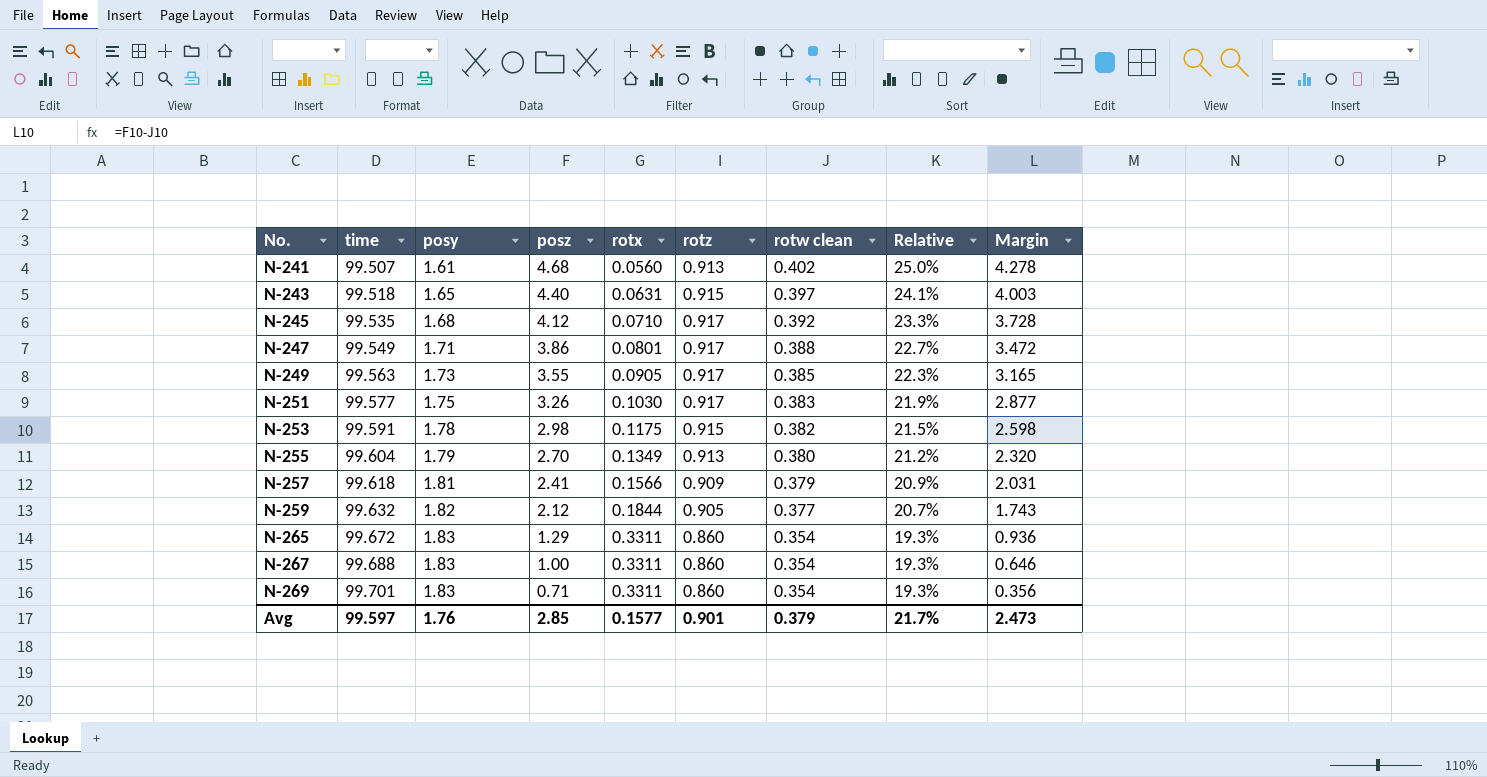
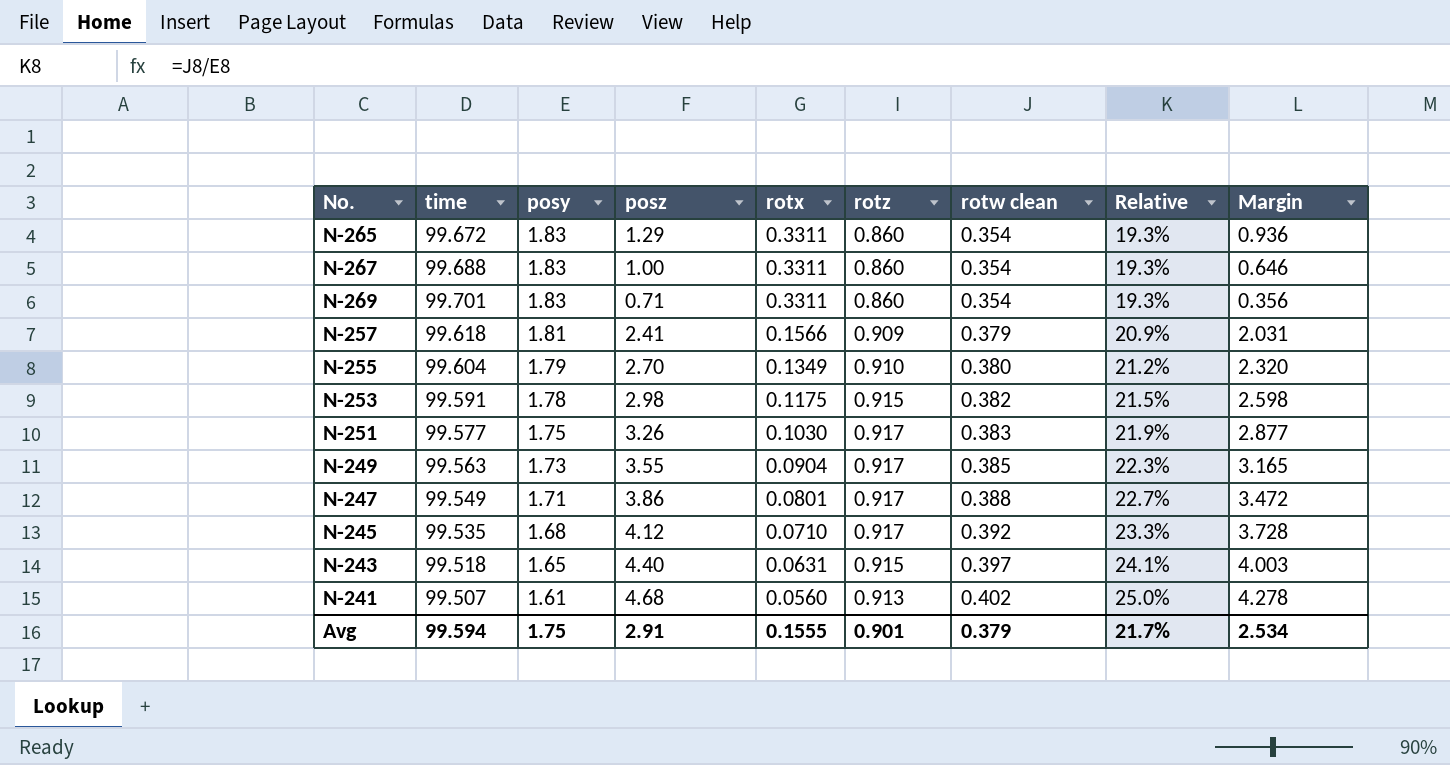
row order: No. ascending -> posy descending
row N-259: 99.632 | 1.82 | 2.12 | 0.1844 | 0.905 | 0.377 | 20.7% | 1.743 -> none
N-255 | rotz: 0.913 -> 0.910
N-249 | rotx: 0.0905 -> 0.0904
Avg | time: 99.597 -> 99.594
Avg | posy: 1.76 -> 1.75
Avg | posz: 2.85 -> 2.91
Avg | rotx: 0.1577 -> 0.1555
Avg | Margin: 2.473 -> 2.534

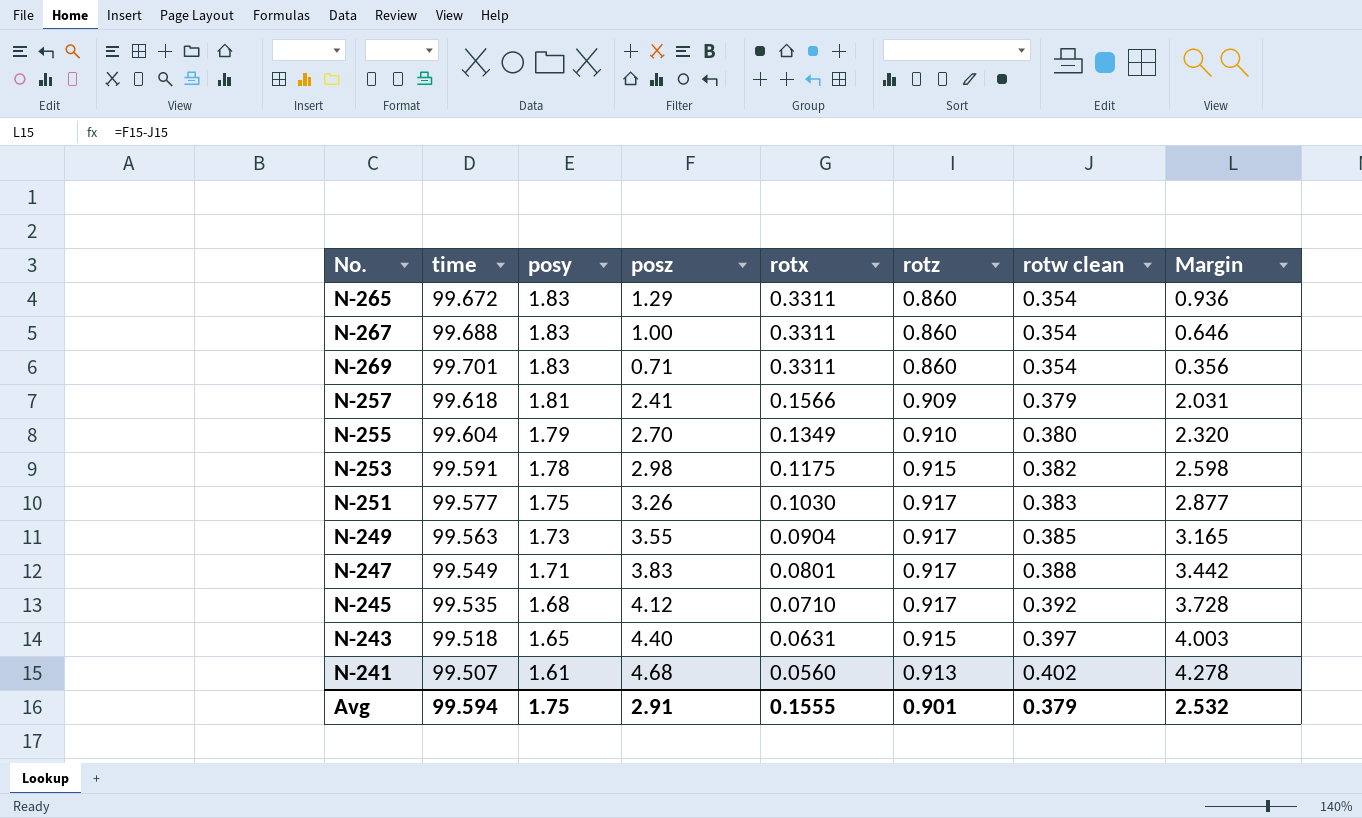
column Relative | formula: [rotw clean] / [posy] -> none
N-247 | posz: 3.86 -> 3.83
N-247 | Margin: 3.472 -> 3.442
Avg | Margin: 2.534 -> 2.532

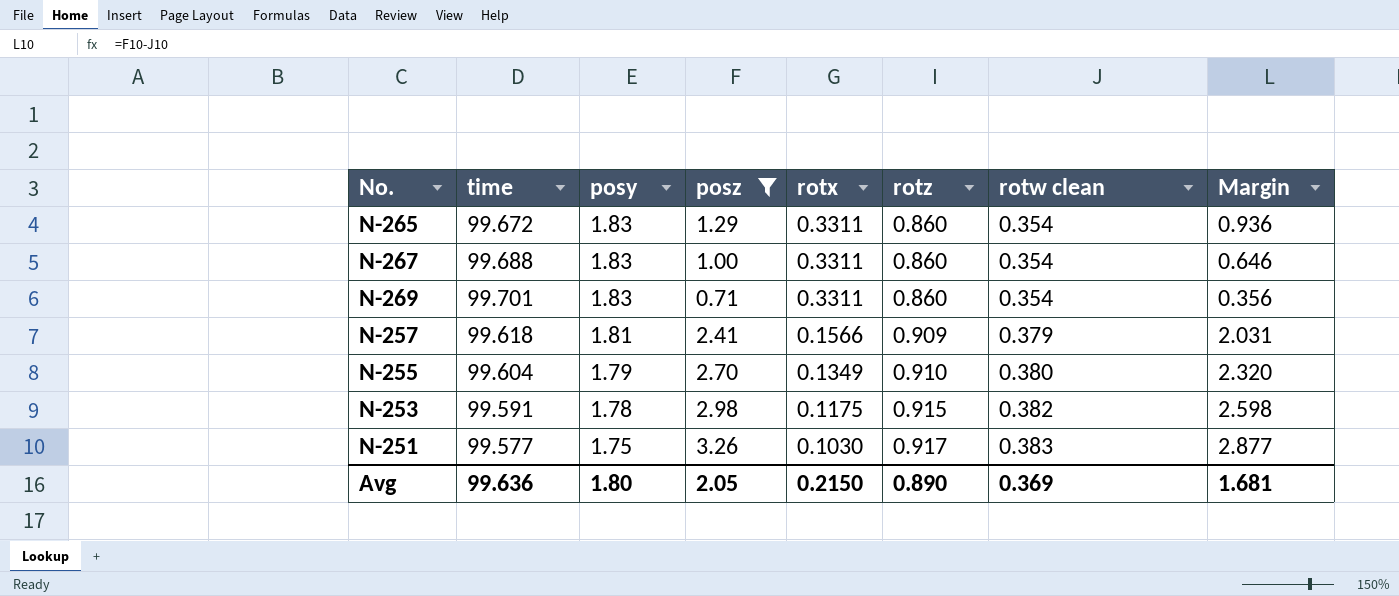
filter: none -> posz <= 3.26
Avg | time: 99.594 -> 99.636
Avg | posy: 1.75 -> 1.80
Avg | posz: 2.91 -> 2.05
Avg | rotx: 0.1555 -> 0.2150
Avg | rotz: 0.901 -> 0.890
Avg | rotw clean: 0.379 -> 0.369
Avg | Margin: 2.532 -> 1.681

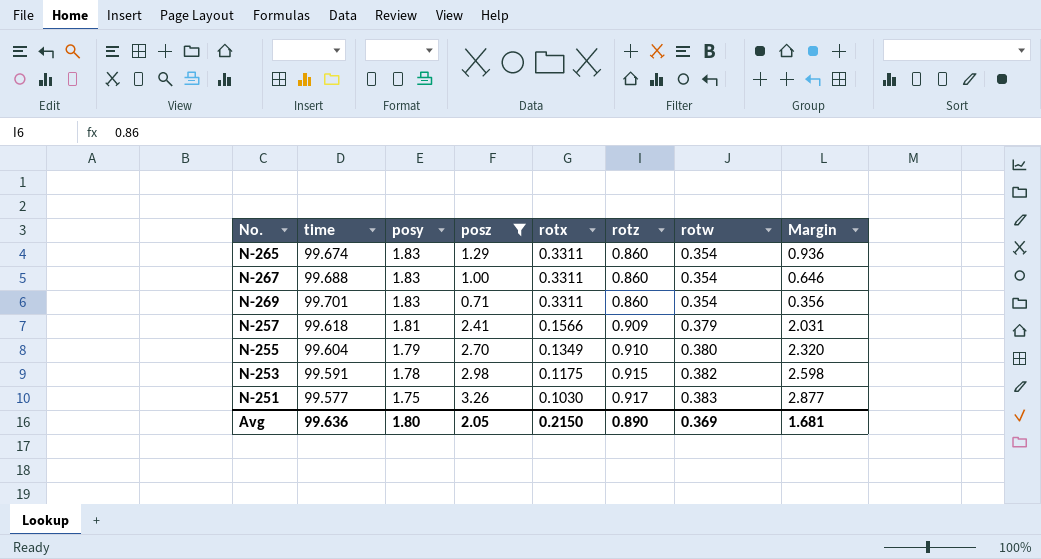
column name: rotw clean -> rotw
N-265 | time: 99.672 -> 99.674

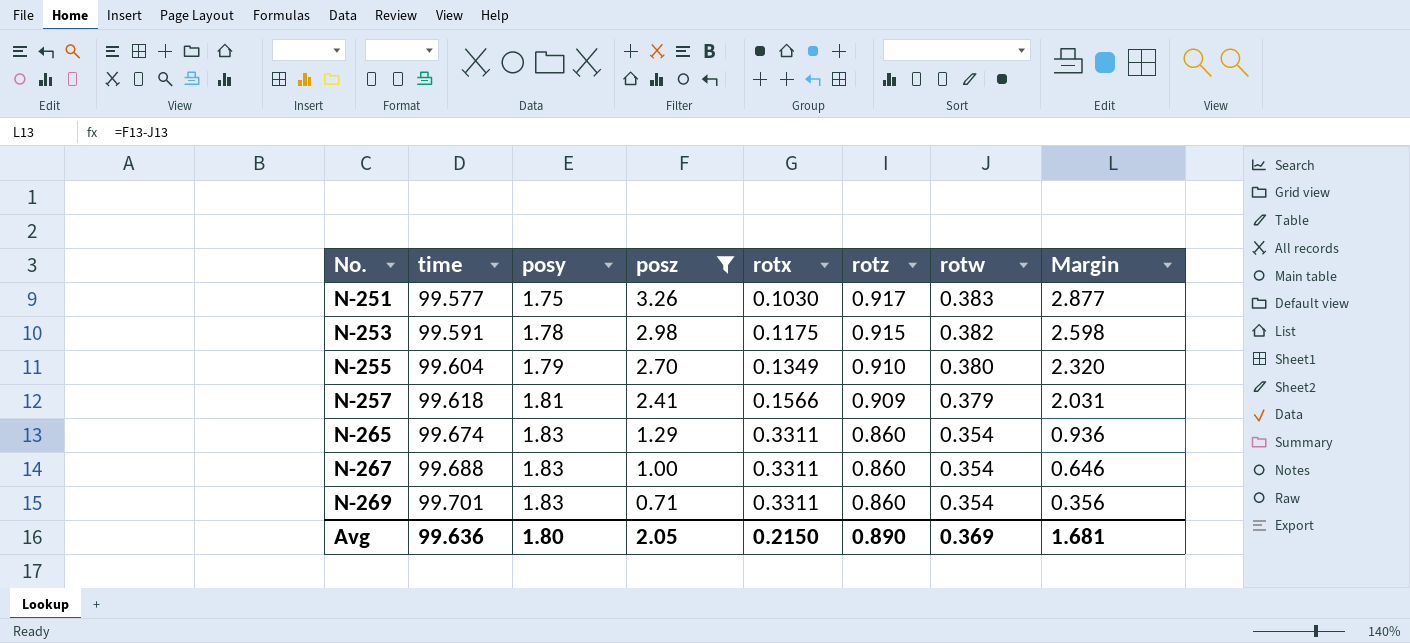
row order: posy descending -> No. ascending

